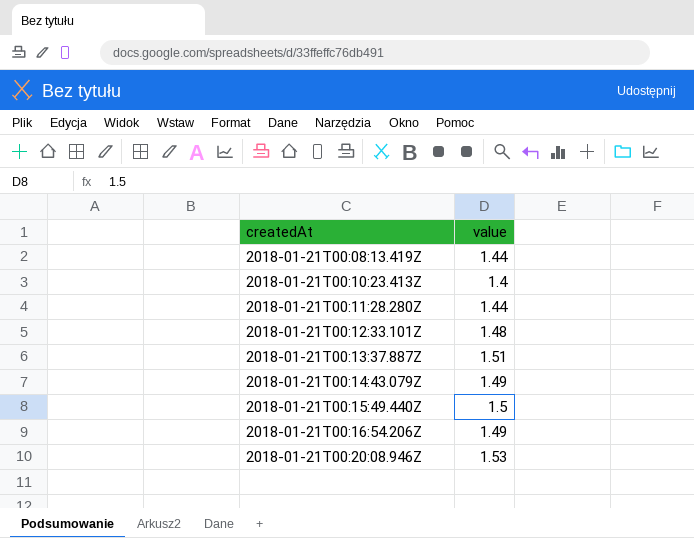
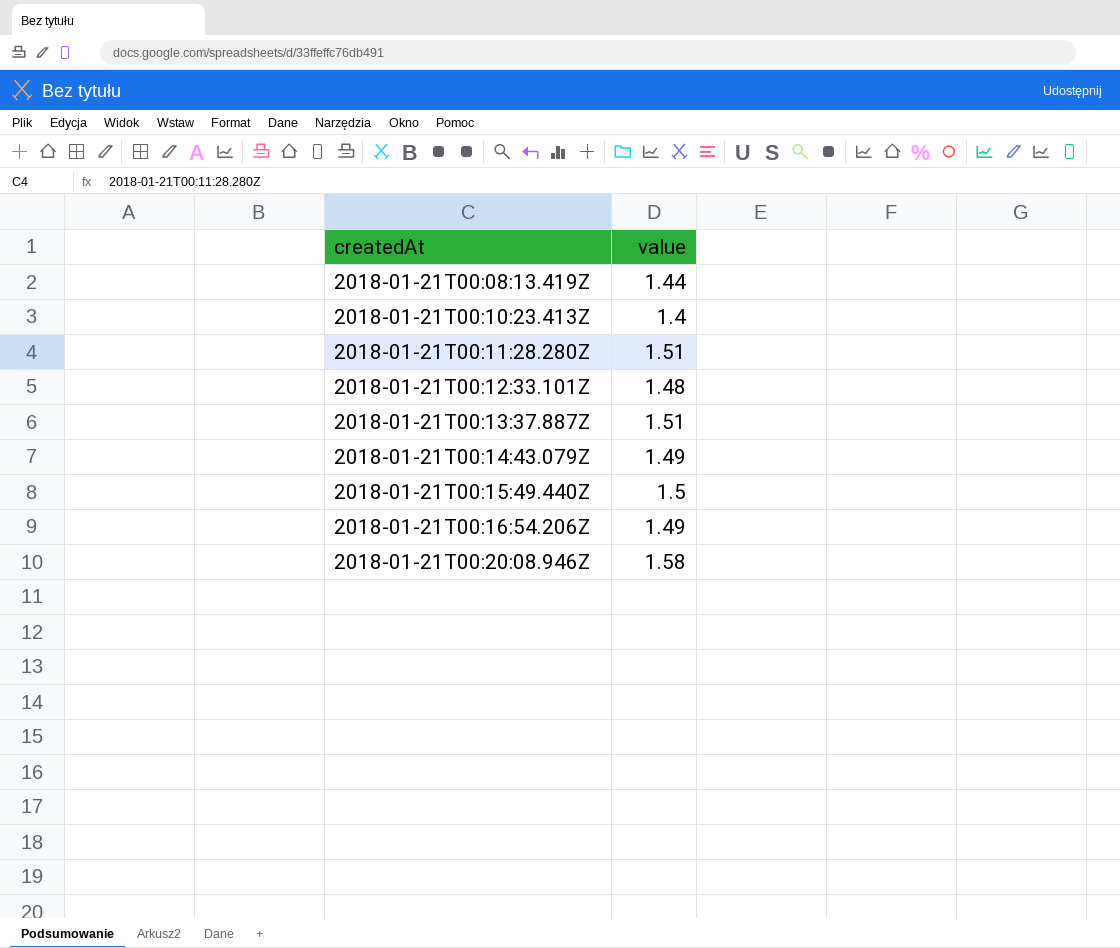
2018-01-21T00:11:28.280Z | value: 1.44 -> 1.51
2018-01-21T00:20:08.946Z | value: 1.53 -> 1.58

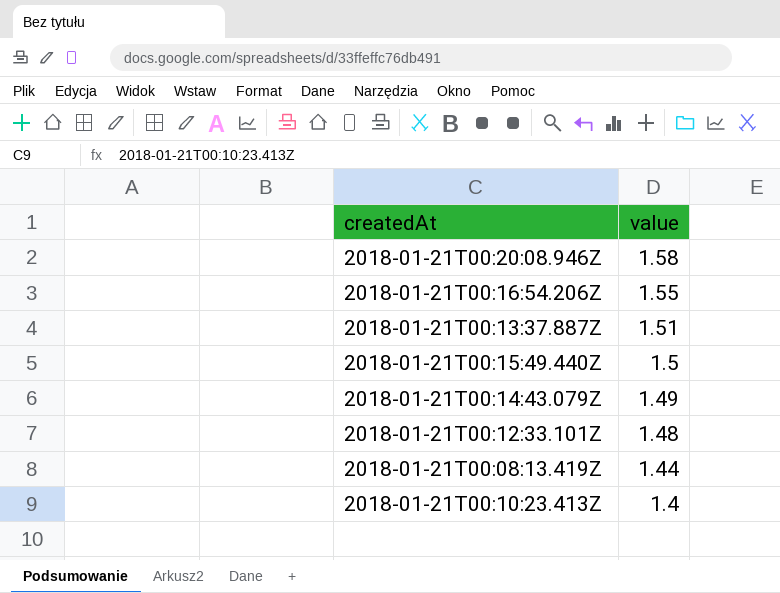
row order: createdAt ascending -> value descending
row 2018-01-21T00:11:28.280Z: 1.51 -> none
2018-01-21T00:16:54.206Z | value: 1.49 -> 1.55

